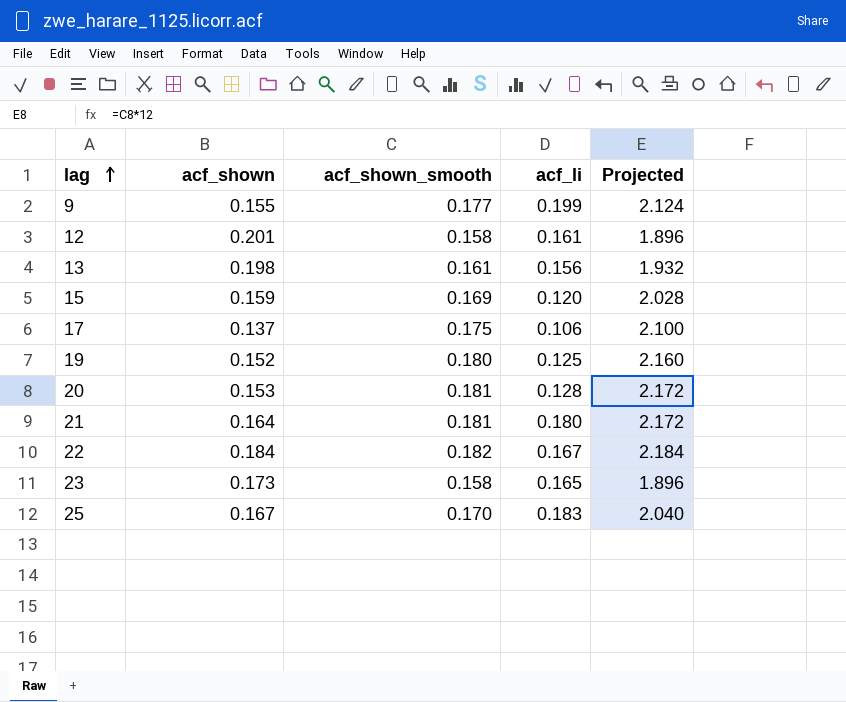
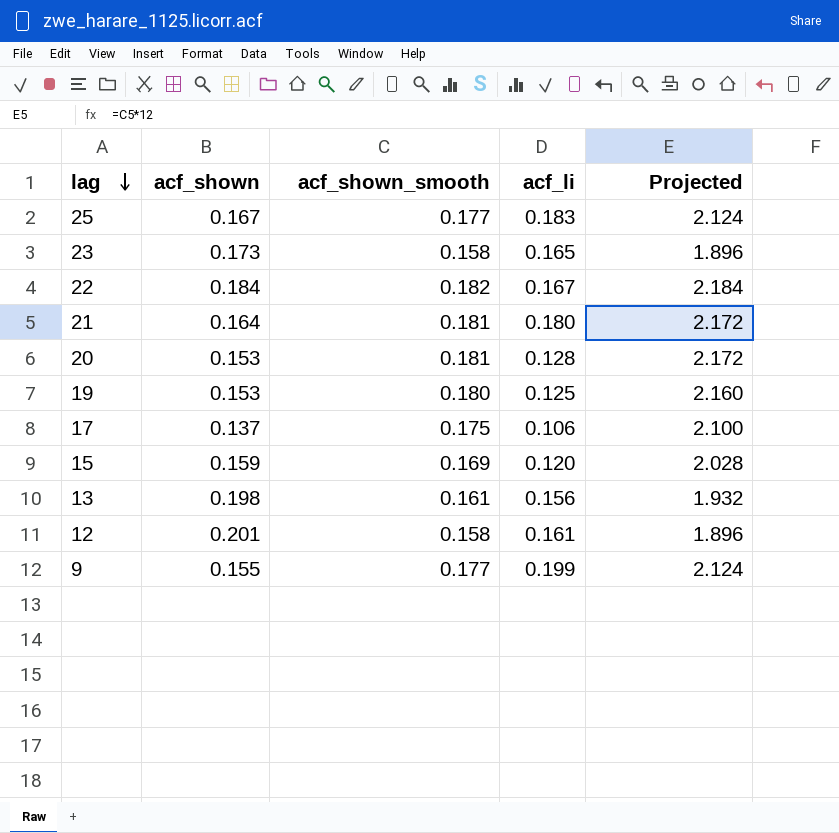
row order: lag ascending -> lag descending
25 | acf_shown_smooth: 0.170 -> 0.177
25 | Projected: 2.040 -> 2.124
19 | acf_shown: 0.152 -> 0.153

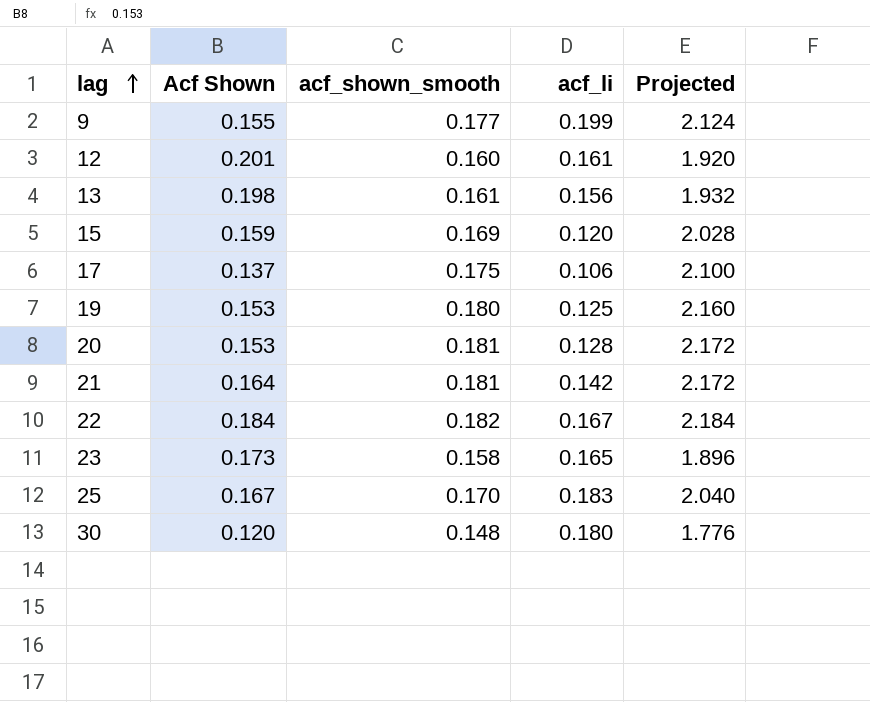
row order: lag descending -> lag ascending
column name: acf_shown -> Acf Shown
12 | acf_shown_smooth: 0.158 -> 0.160
12 | Projected: 1.896 -> 1.920
21 | acf_li: 0.180 -> 0.142
25 | acf_shown_smooth: 0.177 -> 0.170
25 | Projected: 2.124 -> 2.040
row 30: none -> 0.120 | 0.148 | 0.180 | 1.776

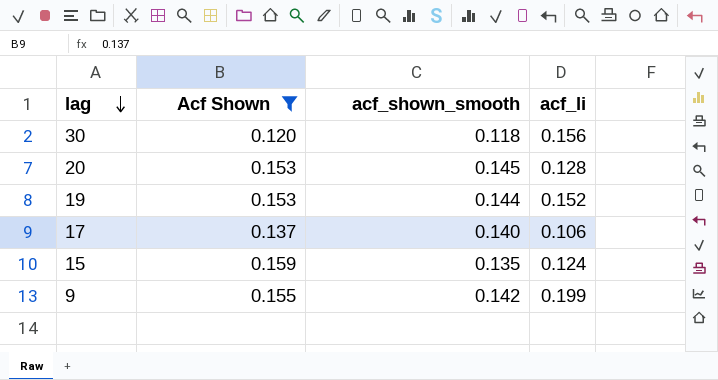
filter: none -> Acf Shown <= 0.159
row order: lag ascending -> lag descending
column Projected | formula: [acf_shown_smooth] * 12 -> none
30 | acf_shown_smooth: 0.148 -> 0.118
30 | acf_li: 0.180 -> 0.156
20 | acf_shown_smooth: 0.181 -> 0.145
19 | acf_shown_smooth: 0.180 -> 0.144
19 | acf_li: 0.125 -> 0.152
17 | acf_shown_smooth: 0.175 -> 0.140
15 | acf_shown_smooth: 0.169 -> 0.135
15 | acf_li: 0.120 -> 0.124
9 | acf_shown_smooth: 0.177 -> 0.142

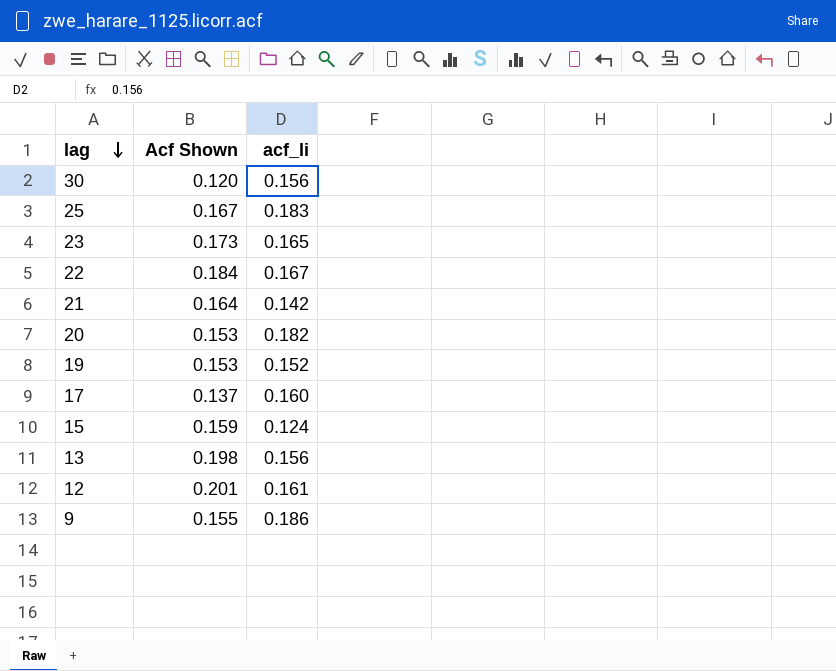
filter: Acf Shown <= 0.159 -> none
column acf_shown_smooth | position: 3 -> none
20 | acf_li: 0.128 -> 0.182
17 | acf_li: 0.106 -> 0.160
9 | acf_li: 0.199 -> 0.186

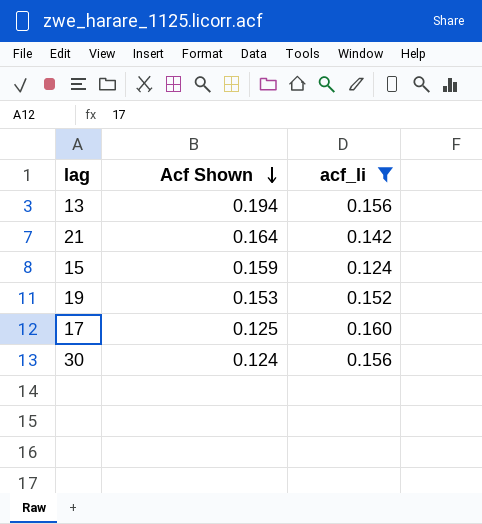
filter: none -> acf_li <= 0.160
row order: lag descending -> Acf Shown descending
13 | Acf Shown: 0.198 -> 0.194
17 | Acf Shown: 0.137 -> 0.125
30 | Acf Shown: 0.120 -> 0.124

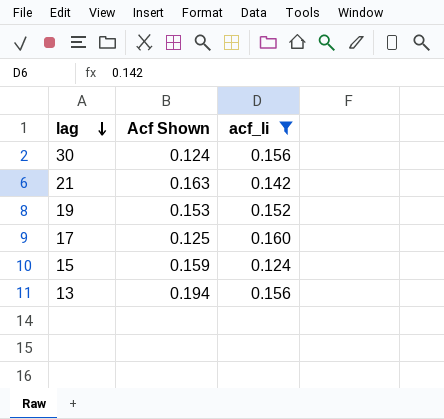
row order: Acf Shown descending -> lag descending
21 | Acf Shown: 0.164 -> 0.163

